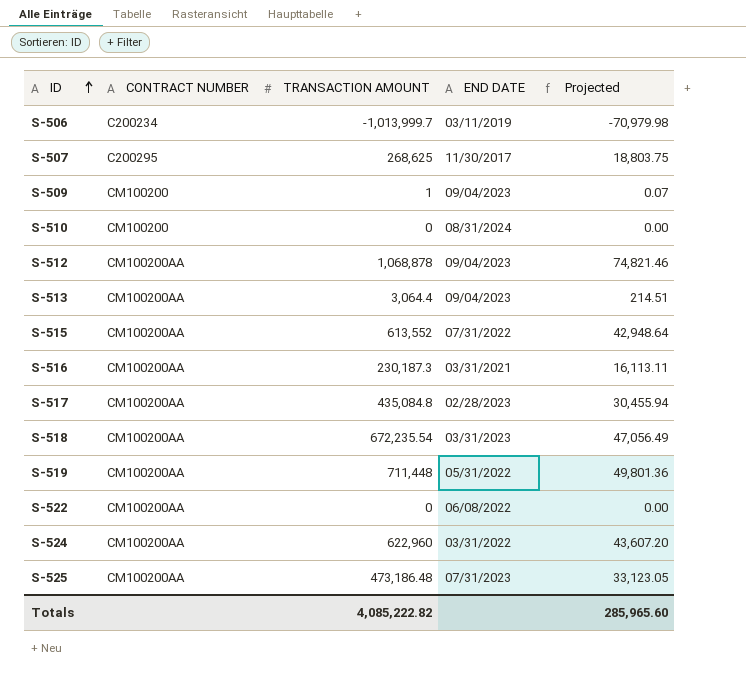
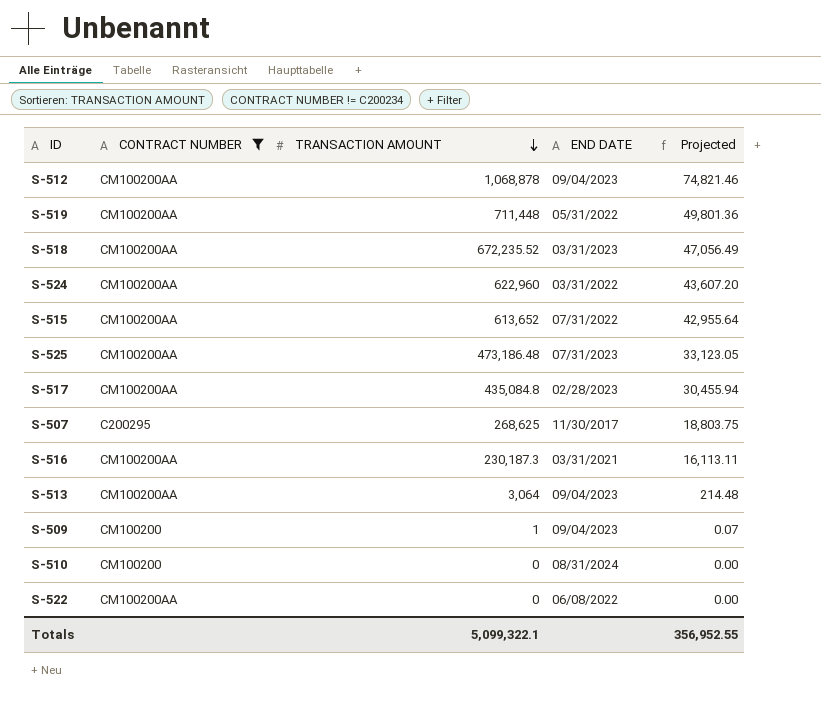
filter: none -> CONTRACT NUMBER != C200234
row order: ID ascending -> TRANSACTION AMOUNT descending
S-518 | TRANSACTION AMOUNT: 672,235.54 -> 672,235.52
S-515 | TRANSACTION AMOUNT: 613,552 -> 613,652
S-515 | Projected: 42,948.64 -> 42,955.64
S-513 | TRANSACTION AMOUNT: 3,064.4 -> 3,064
S-513 | Projected: 214.51 -> 214.48
Totals | TRANSACTION AMOUNT: 4,085,222.82 -> 5,099,322.1
Totals | Projected: 285,965.60 -> 356,952.55

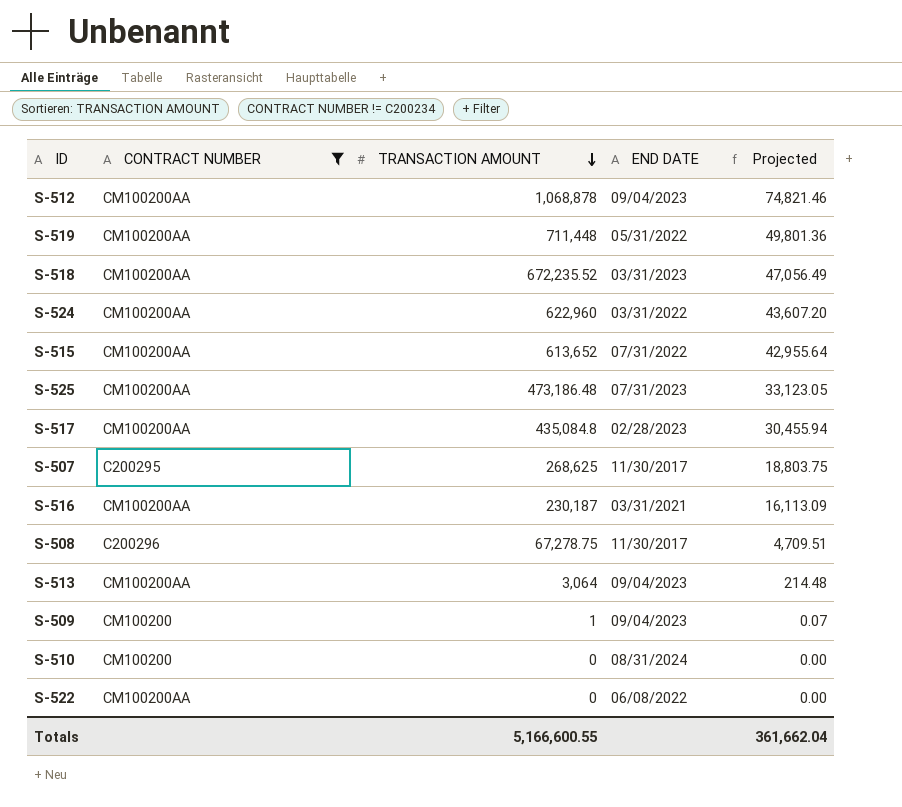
S-516 | TRANSACTION AMOUNT: 230,187.3 -> 230,187
S-516 | Projected: 16,113.11 -> 16,113.09
row S-508: none -> C200296 | 67,278.75 | 11/30/2017 | 4,709.51
Totals | TRANSACTION AMOUNT: 5,099,322.1 -> 5,166,600.55
Totals | Projected: 356,952.55 -> 361,662.04

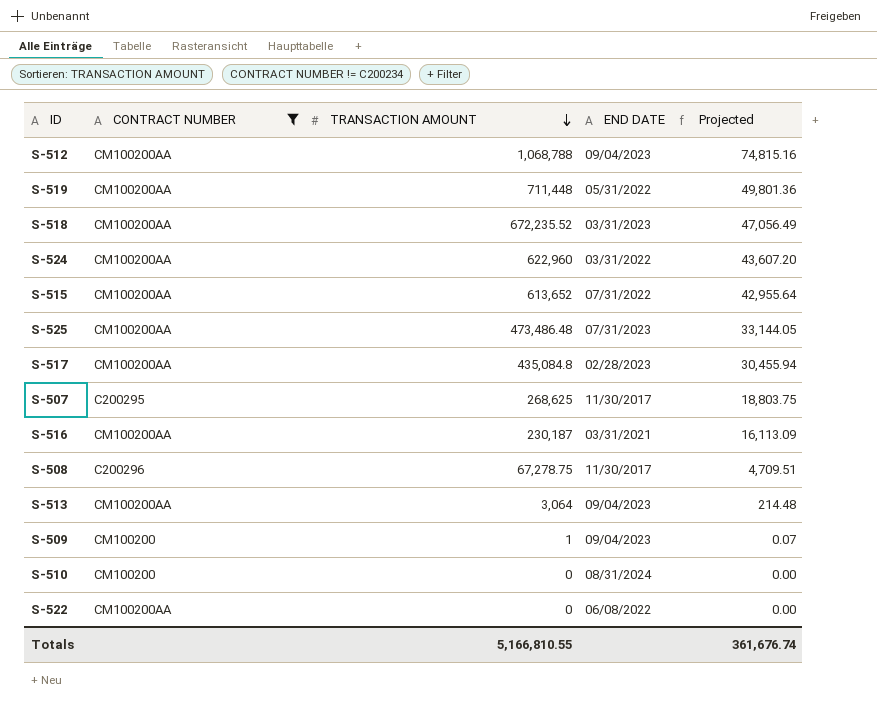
S-512 | TRANSACTION AMOUNT: 1,068,878 -> 1,068,788
S-512 | Projected: 74,821.46 -> 74,815.16
S-525 | TRANSACTION AMOUNT: 473,186.48 -> 473,486.48
S-525 | Projected: 33,123.05 -> 33,144.05
Totals | TRANSACTION AMOUNT: 5,166,600.55 -> 5,166,810.55
Totals | Projected: 361,662.04 -> 361,676.74

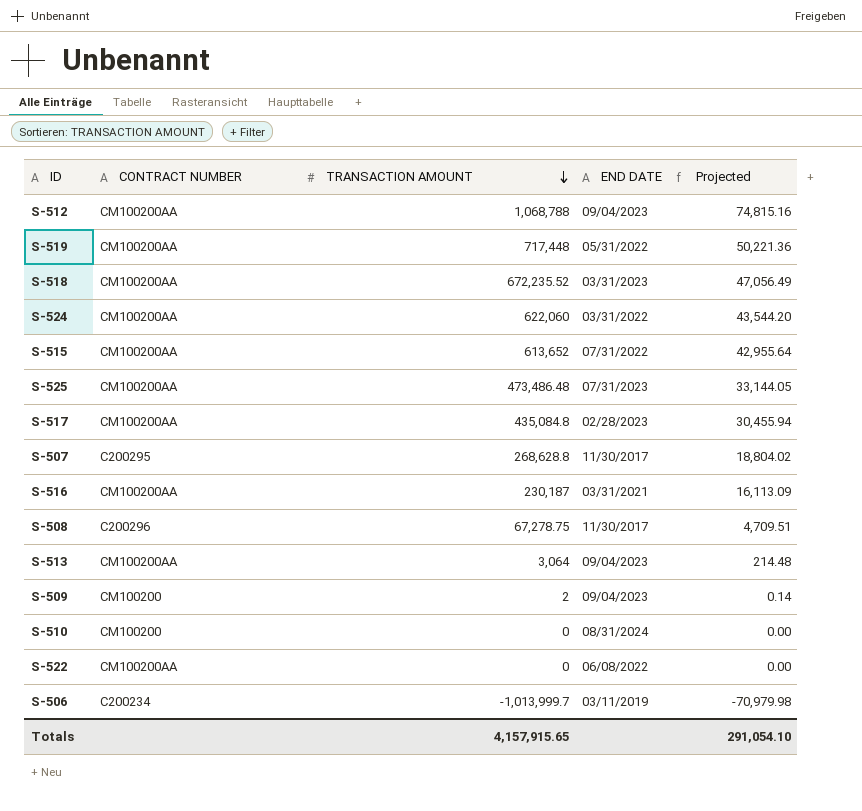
filter: CONTRACT NUMBER != C200234 -> none
S-519 | TRANSACTION AMOUNT: 711,448 -> 717,448
S-519 | Projected: 49,801.36 -> 50,221.36
S-524 | TRANSACTION AMOUNT: 622,960 -> 622,060
S-524 | Projected: 43,607.20 -> 43,544.20
S-507 | TRANSACTION AMOUNT: 268,625 -> 268,628.8
S-507 | Projected: 18,803.75 -> 18,804.02
S-509 | TRANSACTION AMOUNT: 1 -> 2
S-509 | Projected: 0.07 -> 0.14
Totals | TRANSACTION AMOUNT: 5,166,810.55 -> 4,157,915.65
Totals | Projected: 361,676.74 -> 291,054.10

